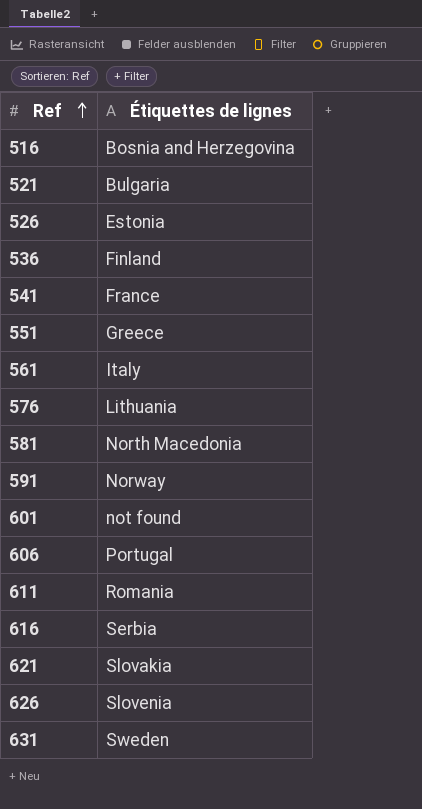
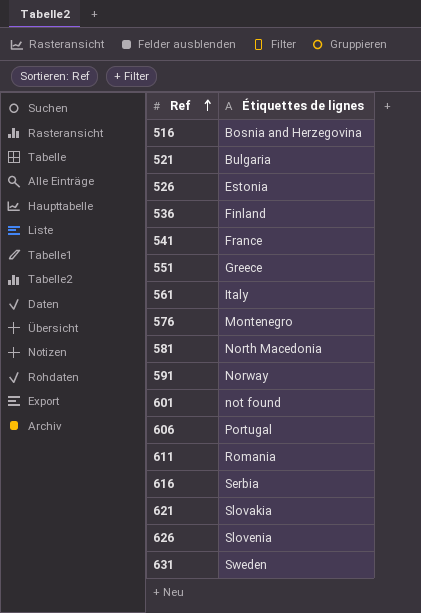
576 | Étiquettes de lignes: Lithuania -> Montenegro

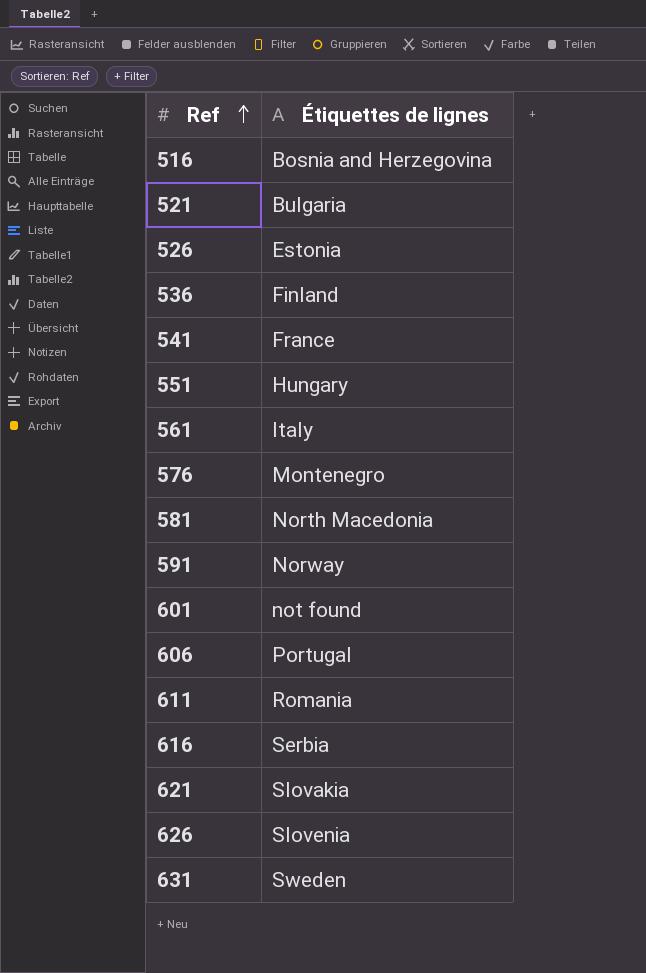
551 | Étiquettes de lignes: Greece -> Hungary

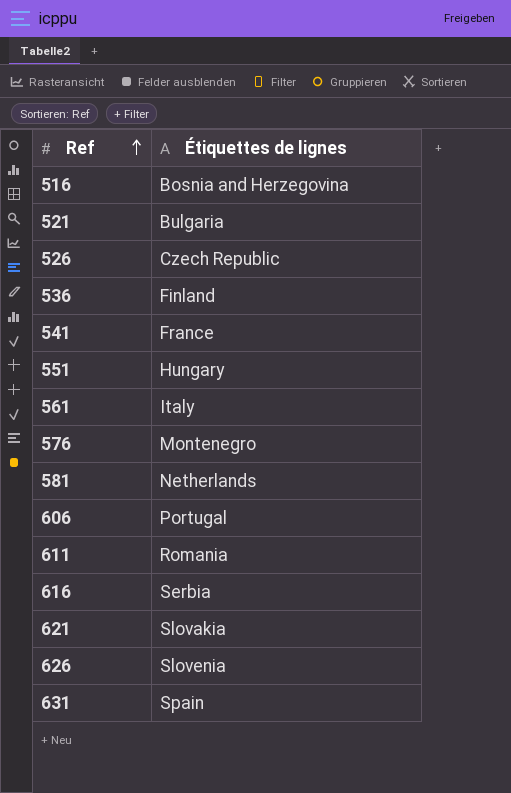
row 591: Norway -> none
row 601: not found -> none
526 | Étiquettes de lignes: Estonia -> Czech Republic
581 | Étiquettes de lignes: North Macedonia -> Netherlands
631 | Étiquettes de lignes: Sweden -> Spain

